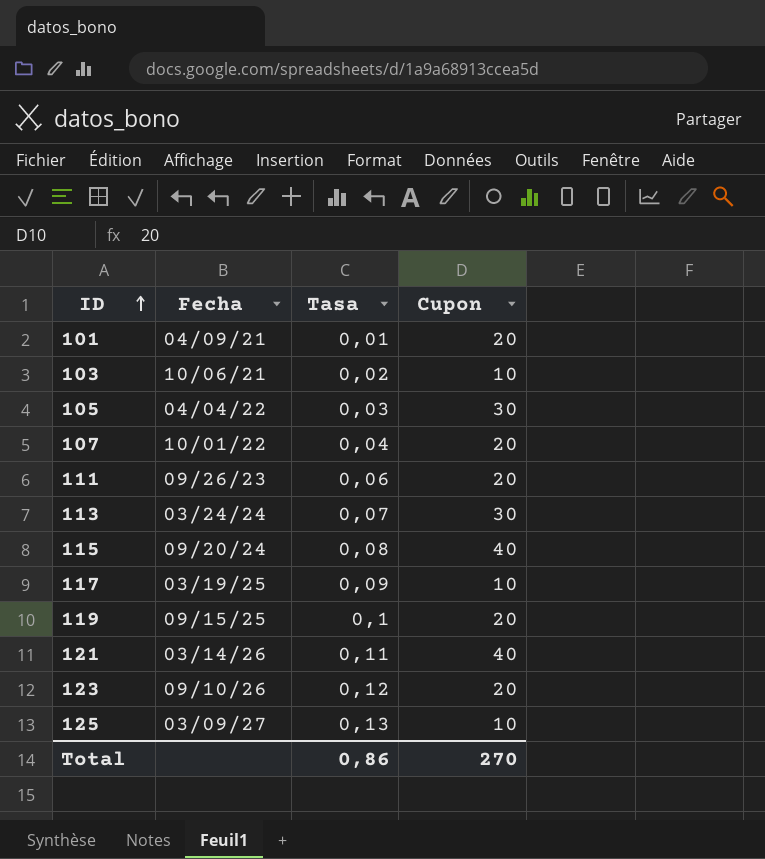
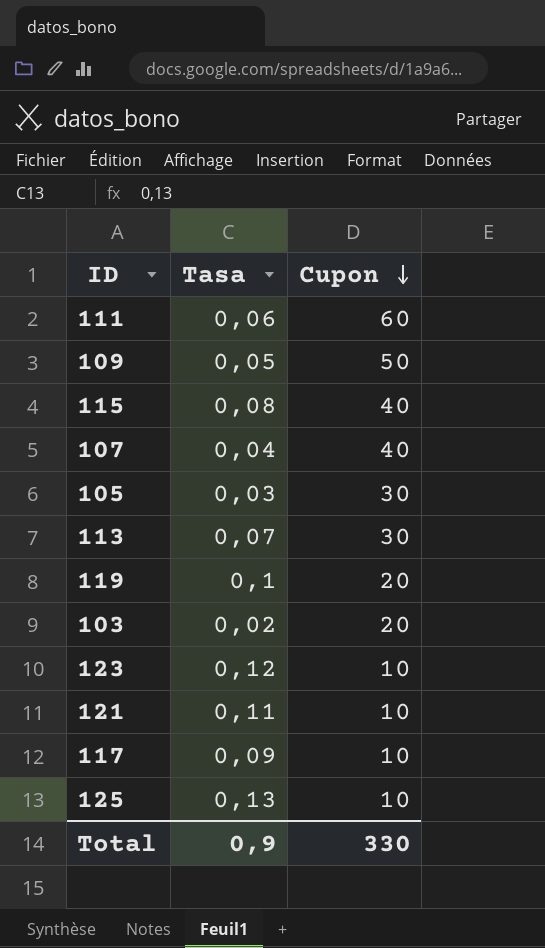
row order: ID ascending -> Cupon descending
column Fecha | position: 2 -> none
row 101: 04/09/21 | 0,01 | 20 -> none
111 | Cupon: 20 -> 60
row 109: none -> 0,05 | 50
107 | Cupon: 20 -> 40
103 | Cupon: 10 -> 20
123 | Cupon: 20 -> 10
121 | Cupon: 40 -> 10
Total | Tasa: 0,86 -> 0,9
Total | Cupon: 270 -> 330

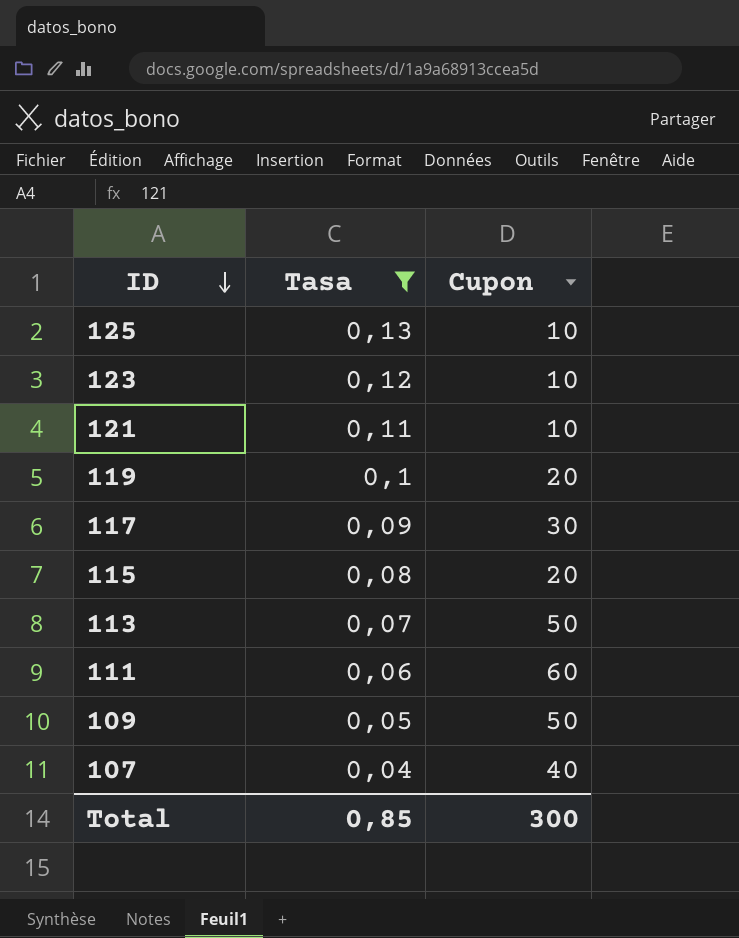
filter: none -> Tasa >= 0,04
row order: Cupon descending -> ID descending
117 | Cupon: 10 -> 30
115 | Cupon: 40 -> 20
113 | Cupon: 30 -> 50
Total | Tasa: 0,9 -> 0,85
Total | Cupon: 330 -> 300

